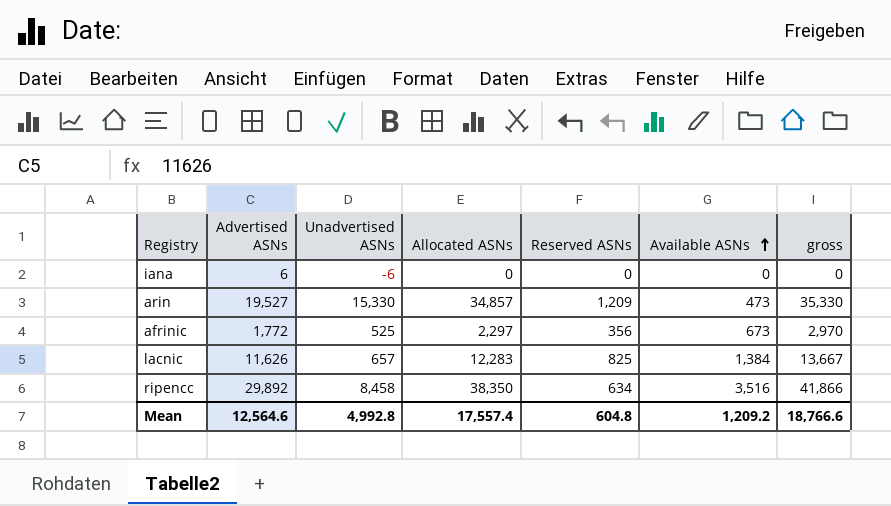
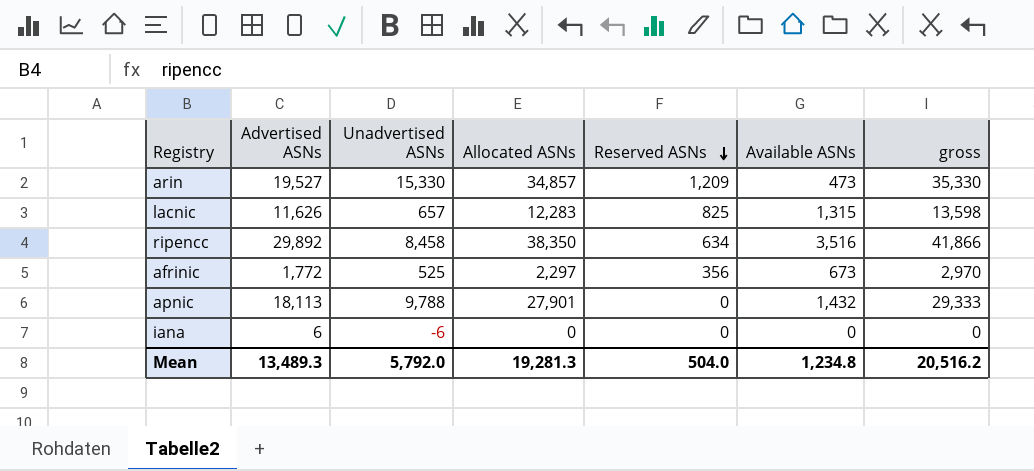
row order: Available ASNs ascending -> Reserved ASNs descending
lacnic | Available ASNs: 1,384 -> 1,315
lacnic | gross: 13,667 -> 13,598
row apnic: none -> 18,113 | 9,788 | 27,901 | 0 | 1,432 | 29,333
Mean | Advertised ASNs: 12,564.6 -> 13,489.3
Mean | Unadvertised ASNs: 4,992.8 -> 5,792.0
Mean | Allocated ASNs: 17,557.4 -> 19,281.3
Mean | Reserved ASNs: 604.8 -> 504.0
Mean | Available ASNs: 1,209.2 -> 1,234.8
Mean | gross: 18,766.6 -> 20,516.2

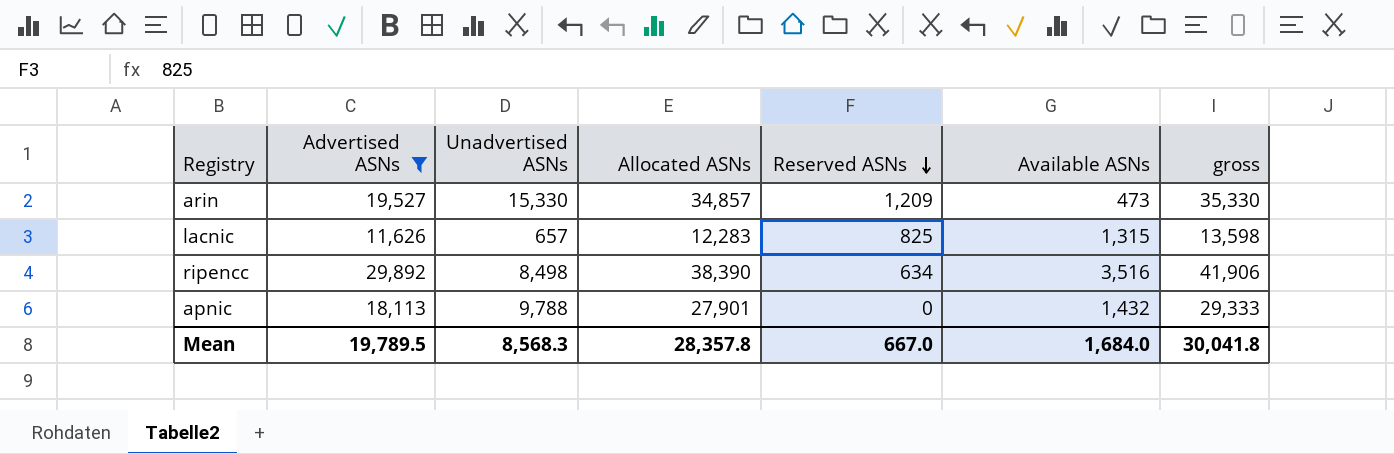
filter: none -> Advertised ASNs >= 11,626
ripencc | Unadvertised ASNs: 8,458 -> 8,498
ripencc | Allocated ASNs: 38,350 -> 38,390
ripencc | gross: 41,866 -> 41,906
Mean | Advertised ASNs: 13,489.3 -> 19,789.5
Mean | Unadvertised ASNs: 5,792.0 -> 8,568.3
Mean | Allocated ASNs: 19,281.3 -> 28,357.8
Mean | Reserved ASNs: 504.0 -> 667.0
Mean | Available ASNs: 1,234.8 -> 1,684.0
Mean | gross: 20,516.2 -> 30,041.8

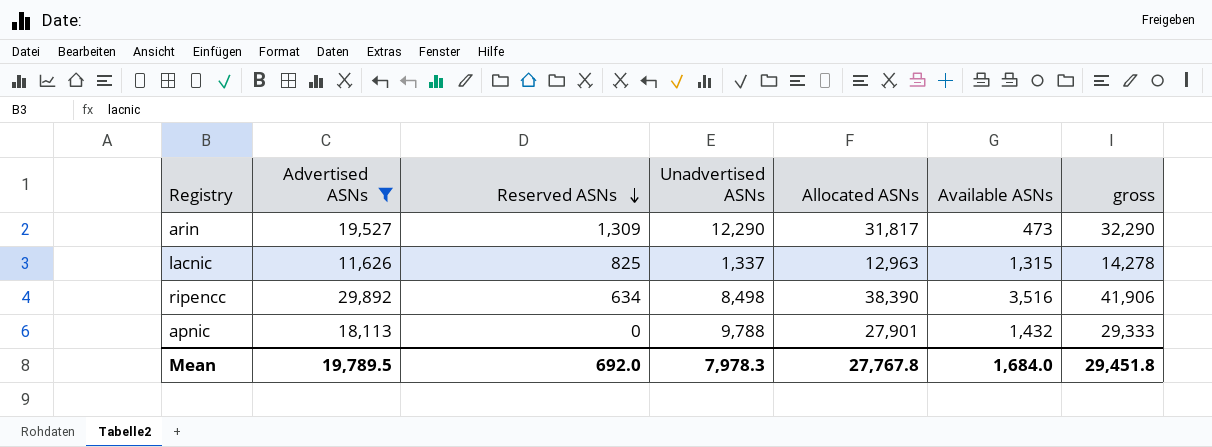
column Reserved ASNs | position: 5 -> 3
arin | Reserved ASNs: 1,209 -> 1,309
arin | Unadvertised ASNs: 15,330 -> 12,290
arin | Allocated ASNs: 34,857 -> 31,817
arin | gross: 35,330 -> 32,290
lacnic | Unadvertised ASNs: 657 -> 1,337
lacnic | Allocated ASNs: 12,283 -> 12,963
lacnic | gross: 13,598 -> 14,278
Mean | Reserved ASNs: 667.0 -> 692.0
Mean | Unadvertised ASNs: 8,568.3 -> 7,978.3
Mean | Allocated ASNs: 28,357.8 -> 27,767.8
Mean | gross: 30,041.8 -> 29,451.8

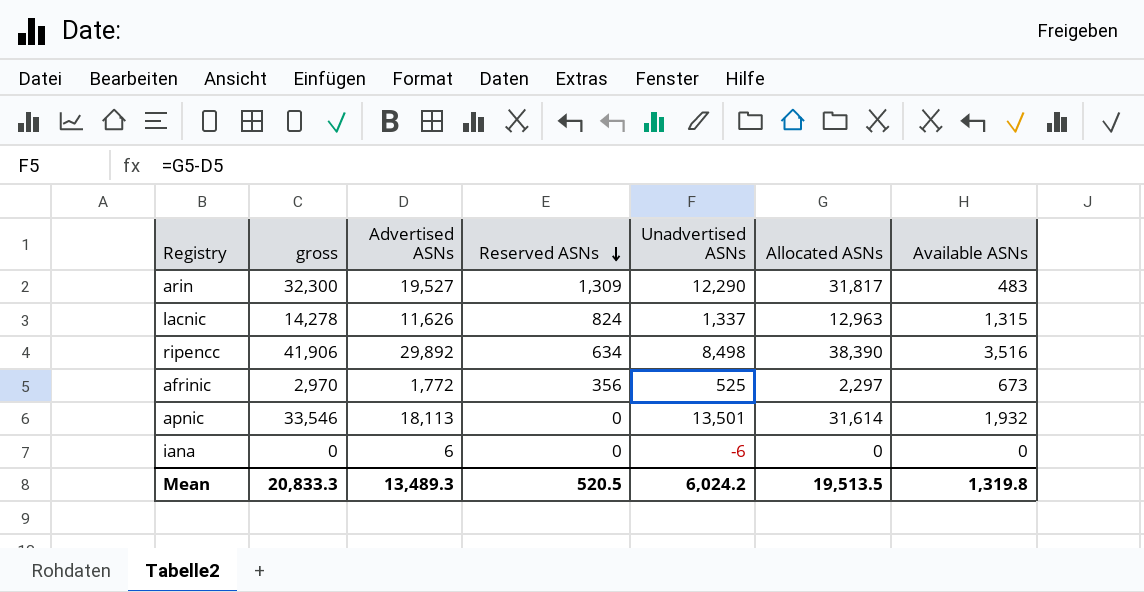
filter: Advertised ASNs >= 11,626 -> none
column gross | position: 7 -> 2
arin | gross: 32,290 -> 32,300
arin | Available ASNs: 473 -> 483
lacnic | Reserved ASNs: 825 -> 824
apnic | gross: 29,333 -> 33,546
apnic | Unadvertised ASNs: 9,788 -> 13,501
apnic | Allocated ASNs: 27,901 -> 31,614
apnic | Available ASNs: 1,432 -> 1,932
Mean | gross: 29,451.8 -> 20,833.3
Mean | Advertised ASNs: 19,789.5 -> 13,489.3
Mean | Reserved ASNs: 692.0 -> 520.5
Mean | Unadvertised ASNs: 7,978.3 -> 6,024.2
Mean | Allocated ASNs: 27,767.8 -> 19,513.5
Mean | Available ASNs: 1,684.0 -> 1,319.8

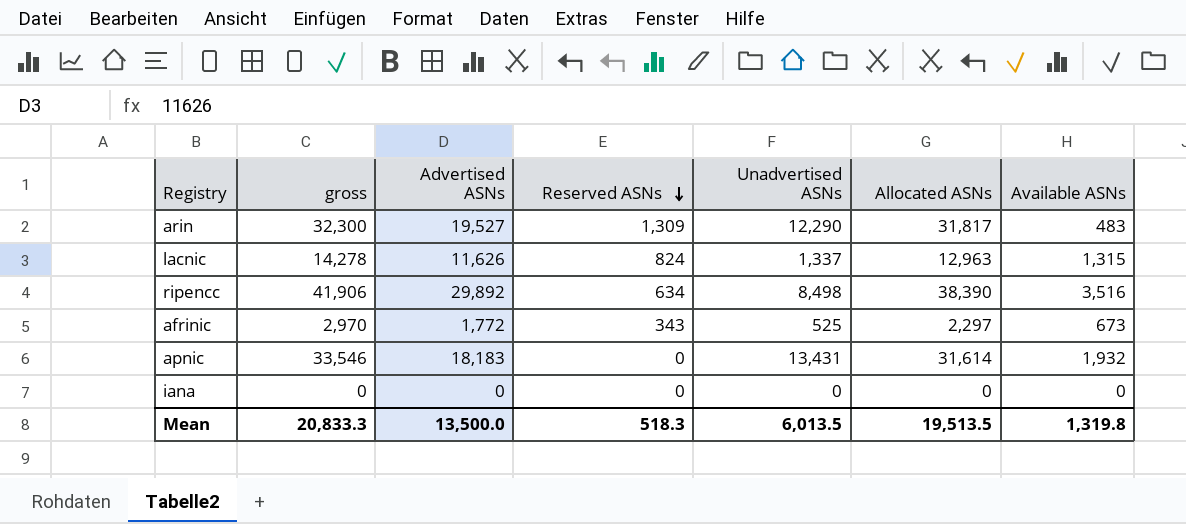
afrinic | Reserved ASNs: 356 -> 343
apnic | Advertised ASNs: 18,113 -> 18,183
apnic | Unadvertised ASNs: 13,501 -> 13,431
iana | Advertised ASNs: 6 -> 0
iana | Unadvertised ASNs: -6 -> 0
Mean | Advertised ASNs: 13,489.3 -> 13,500.0
Mean | Reserved ASNs: 520.5 -> 518.3
Mean | Unadvertised ASNs: 6,024.2 -> 6,013.5

